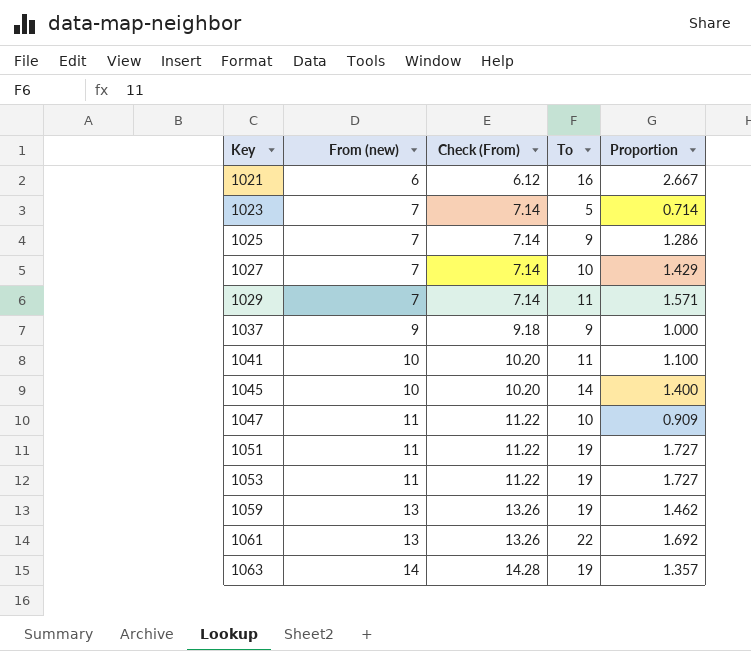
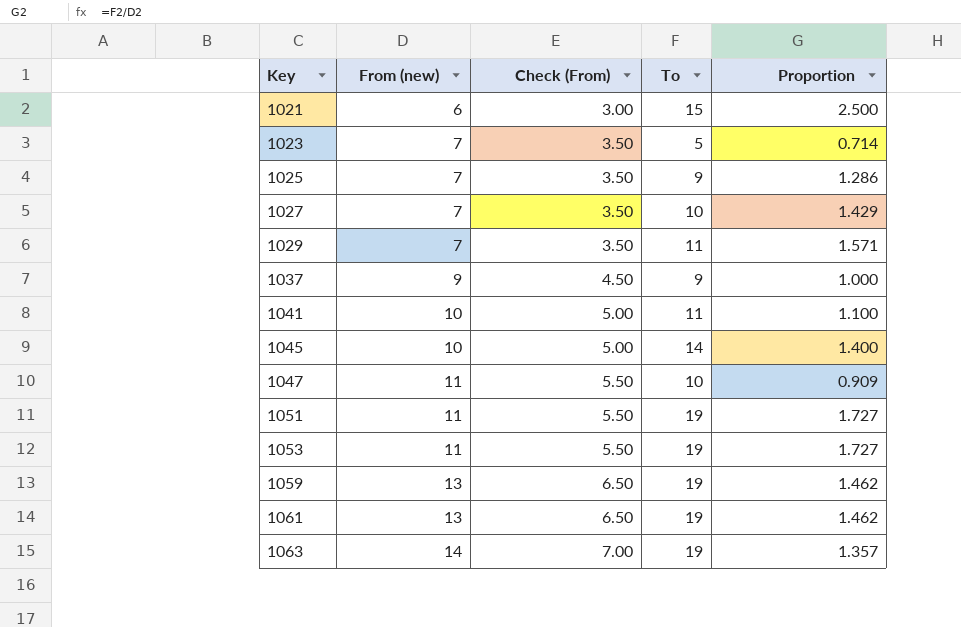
column Check (From) | formula: [From (new)] * 1.02 -> [From (new)] * 0.5
1021 | To: 16 -> 15
1021 | Proportion: 2.667 -> 2.500
1061 | To: 22 -> 19
1061 | Proportion: 1.692 -> 1.462

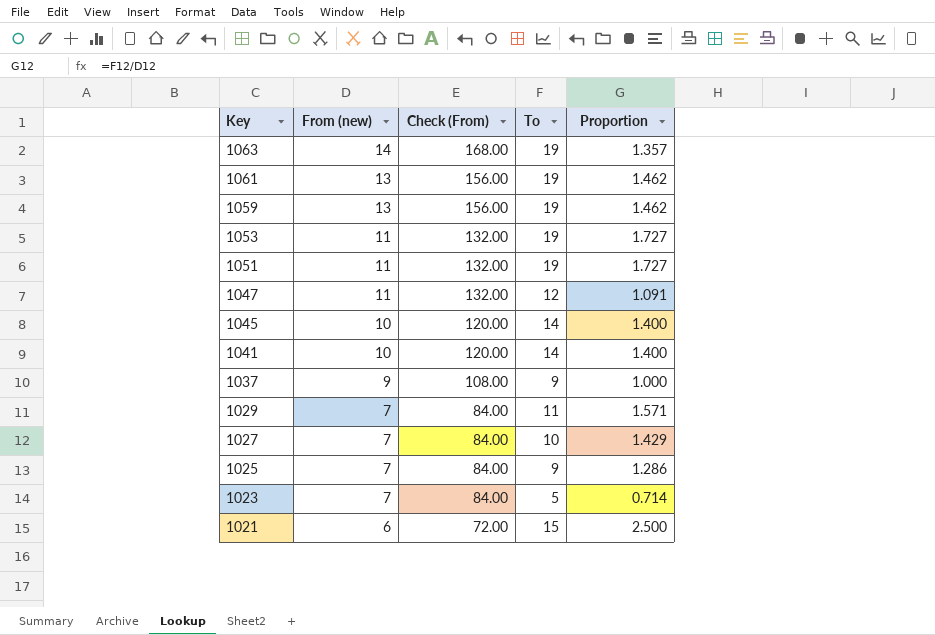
row order: Key ascending -> Key descending
column Check (From) | formula: [From (new)] * 0.5 -> [From (new)] * 12
1047 | To: 10 -> 12
1047 | Proportion: 0.909 -> 1.091
1041 | To: 11 -> 14
1041 | Proportion: 1.100 -> 1.400

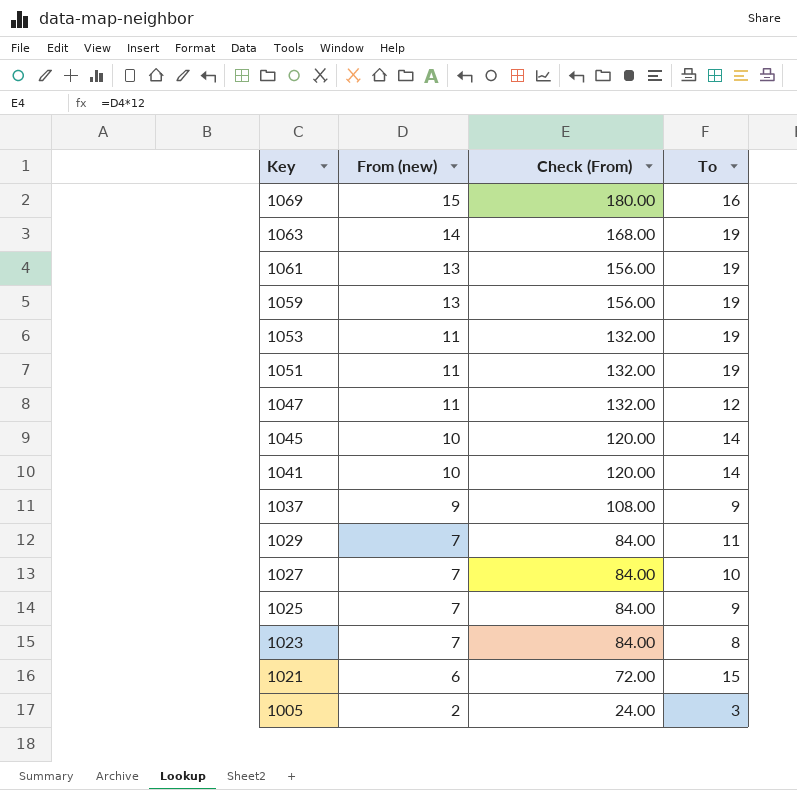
column Proportion | formula: [To] / [From (new)] -> none
row 1069: none -> 15 | 180.00 | 16
1023 | To: 5 -> 8
row 1005: none -> 2 | 24.00 | 3

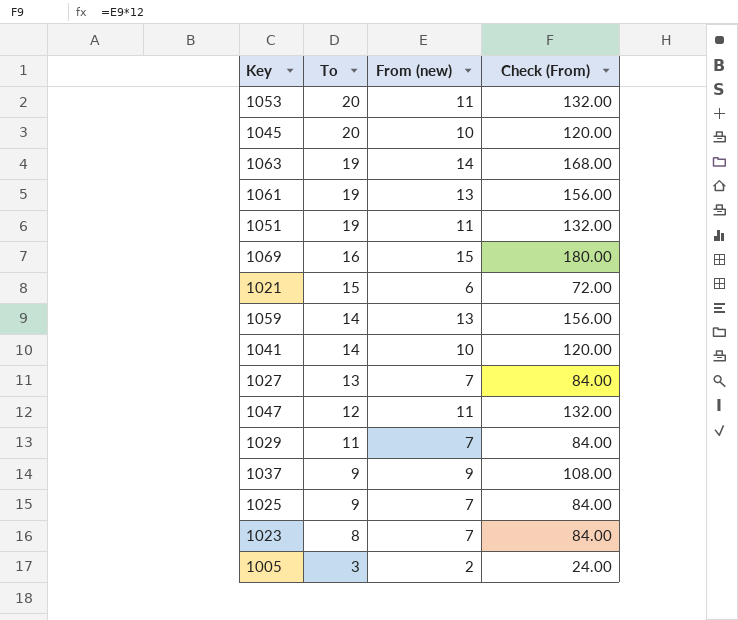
row order: Key descending -> To descending
column To | position: 4 -> 2
1053 | To: 19 -> 20
1045 | To: 14 -> 20
1059 | To: 19 -> 14
1027 | To: 10 -> 13

